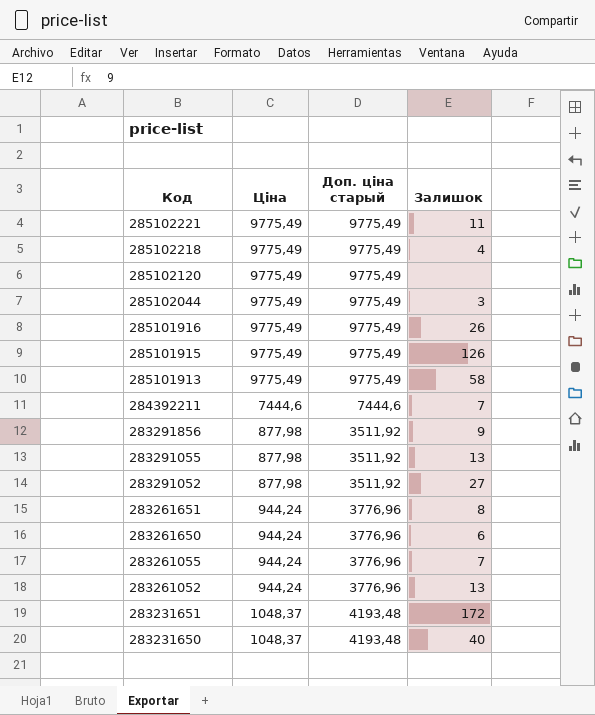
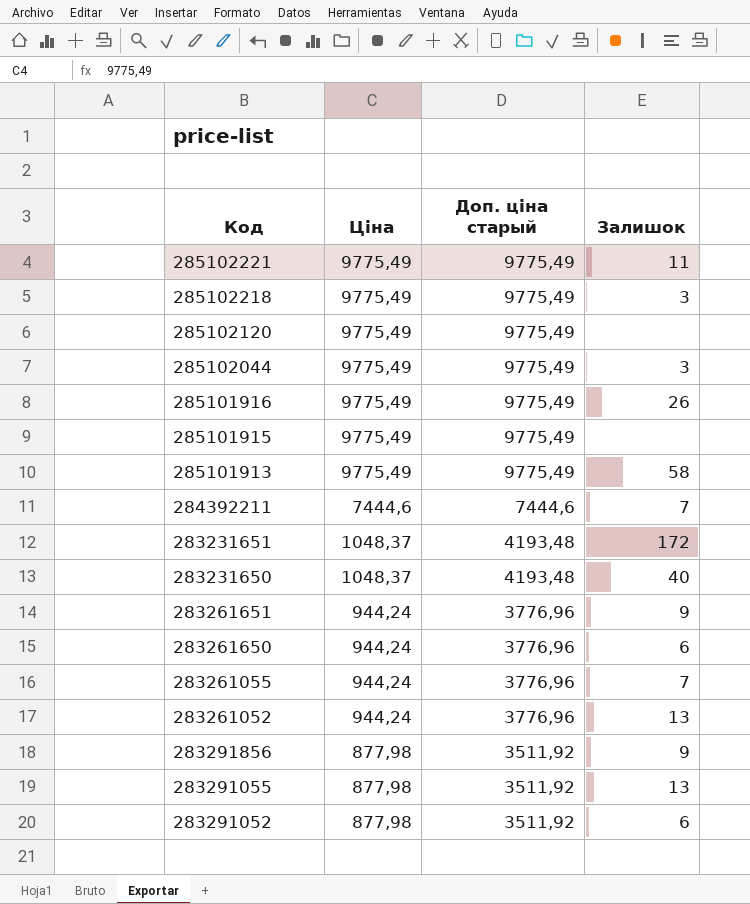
row order: Код descending -> Ціна descending
285102218 | Залишок: 4 -> 3
285101915 | Залишок: 126 -> none
283261651 | Залишок: 8 -> 9
283291052 | Залишок: 27 -> 6

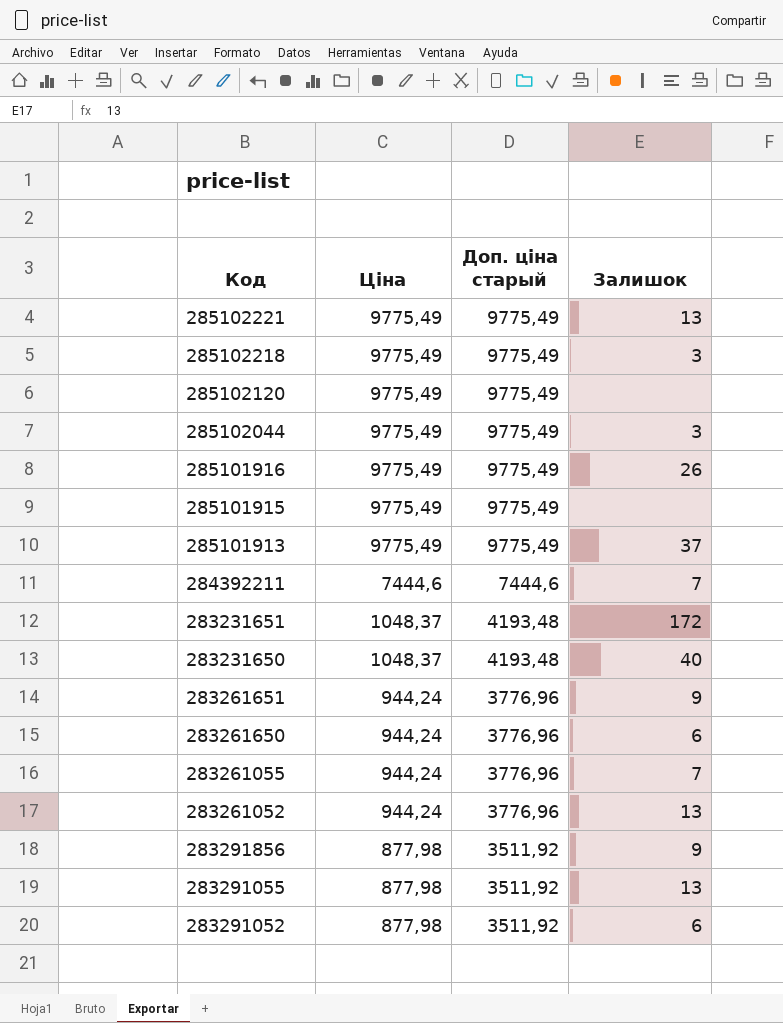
285102221 | Залишок: 11 -> 13
285101913 | Залишок: 58 -> 37

